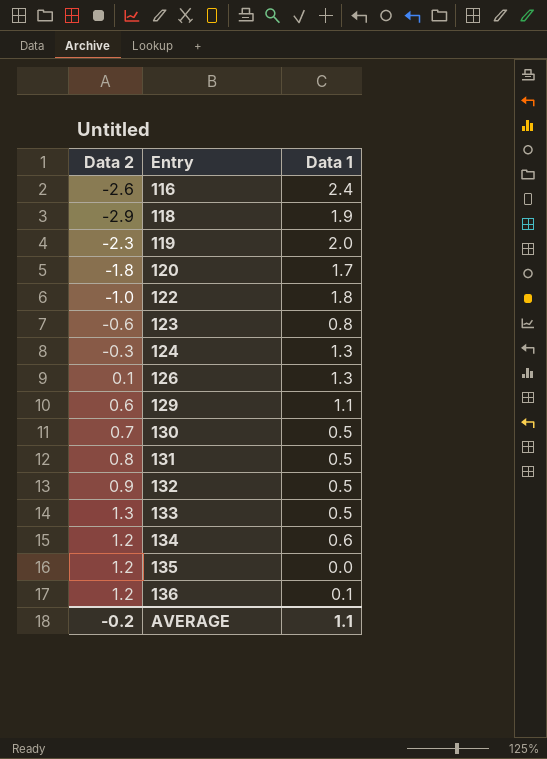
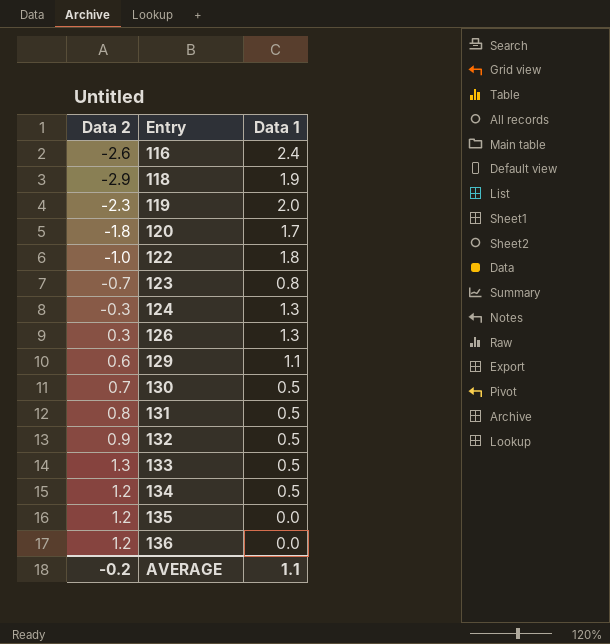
123 | Data 2: -0.6 -> -0.7
126 | Data 2: 0.1 -> 0.3
134 | Data 1: 0.6 -> 0.5
136 | Data 1: 0.1 -> 0.0

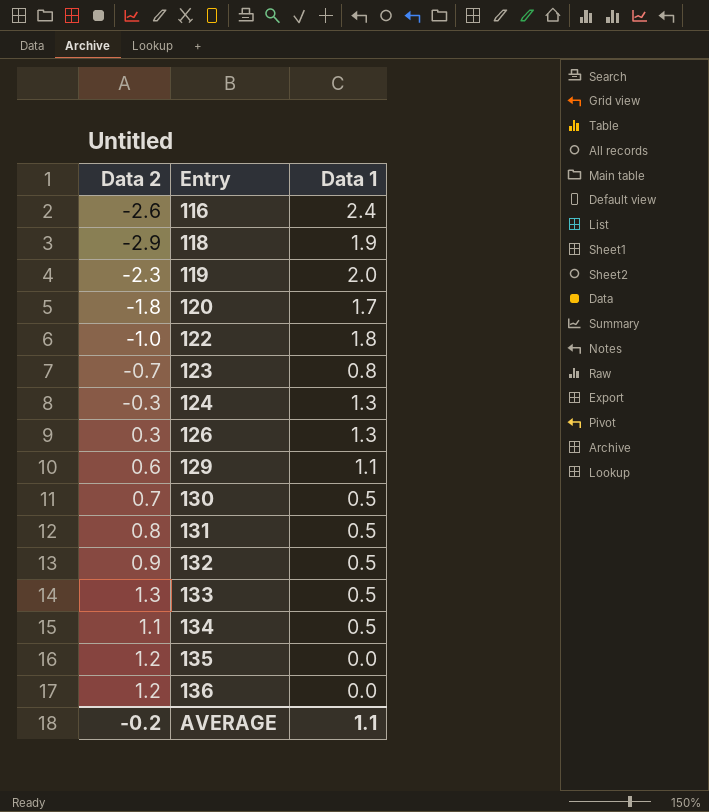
134 | Data 2: 1.2 -> 1.1

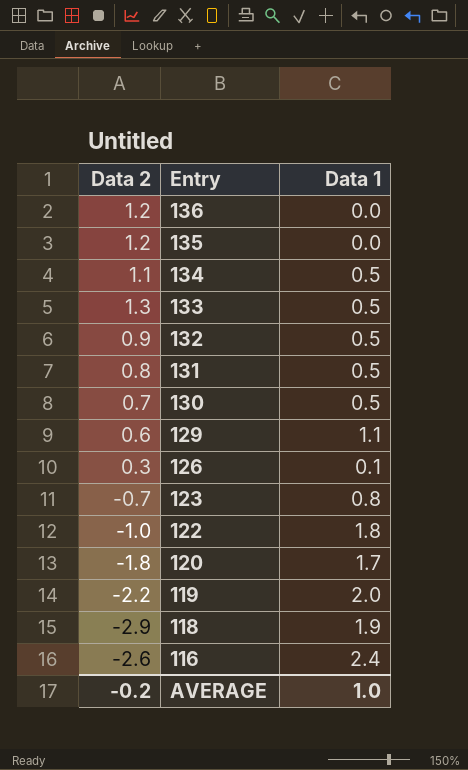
row order: Entry ascending -> Entry descending
row 124: -0.3 | 1.3 -> none
126 | Data 1: 1.3 -> 0.1
119 | Data 2: -2.3 -> -2.2
AVERAGE | Data 1: 1.1 -> 1.0

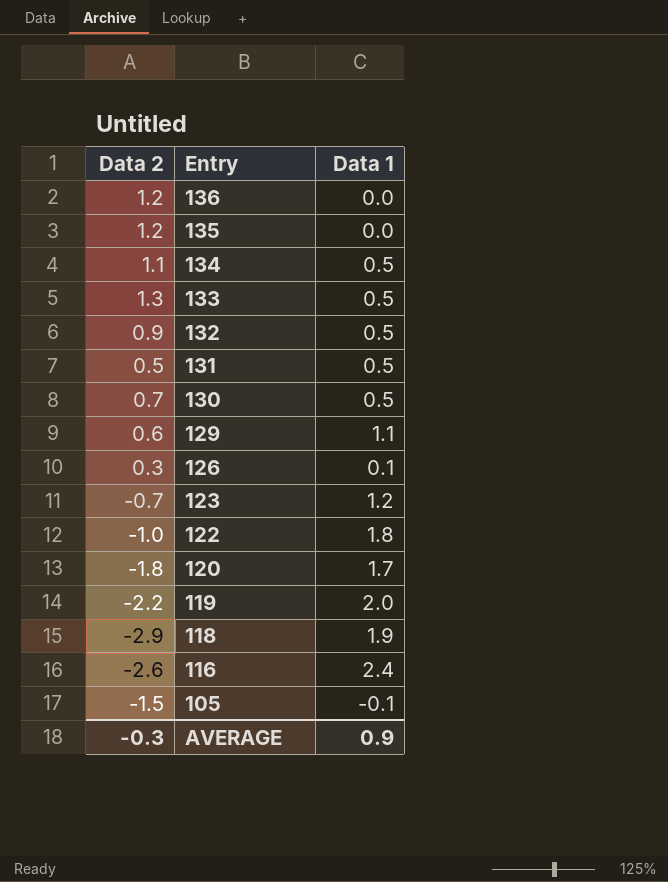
131 | Data 2: 0.8 -> 0.5
123 | Data 1: 0.8 -> 1.2
row 105: none -> -1.5 | -0.1
AVERAGE | Data 2: -0.2 -> -0.3
AVERAGE | Data 1: 1.0 -> 0.9

